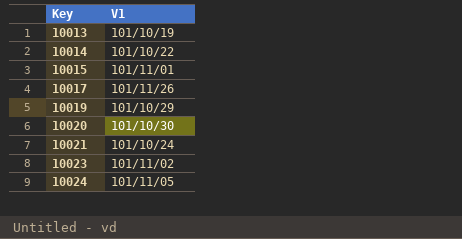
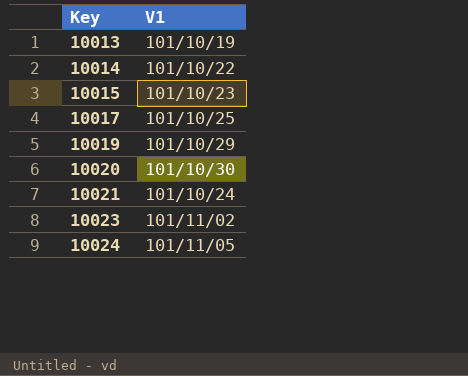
10015 | V1: 101/11/01 -> 101/10/23
10017 | V1: 101/11/26 -> 101/10/25

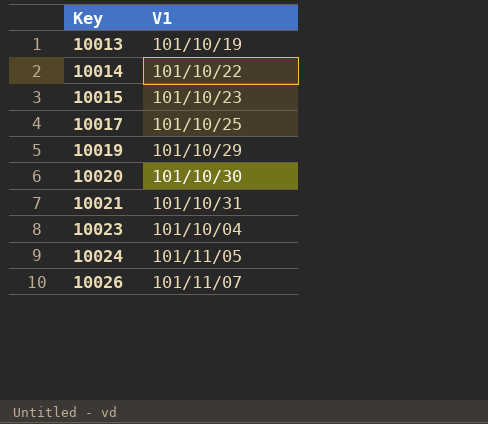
10021 | V1: 101/10/24 -> 101/10/31
10023 | V1: 101/11/02 -> 101/10/04
row 10026: none -> 101/11/07

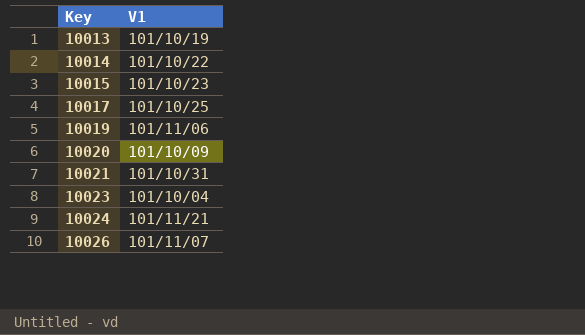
10019 | V1: 101/10/29 -> 101/11/06
10020 | V1: 101/10/30 -> 101/10/09
10024 | V1: 101/11/05 -> 101/11/21

